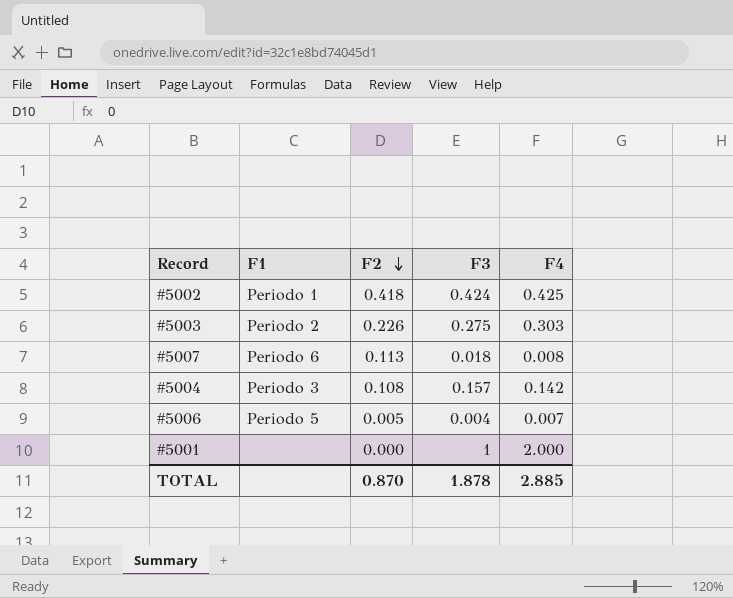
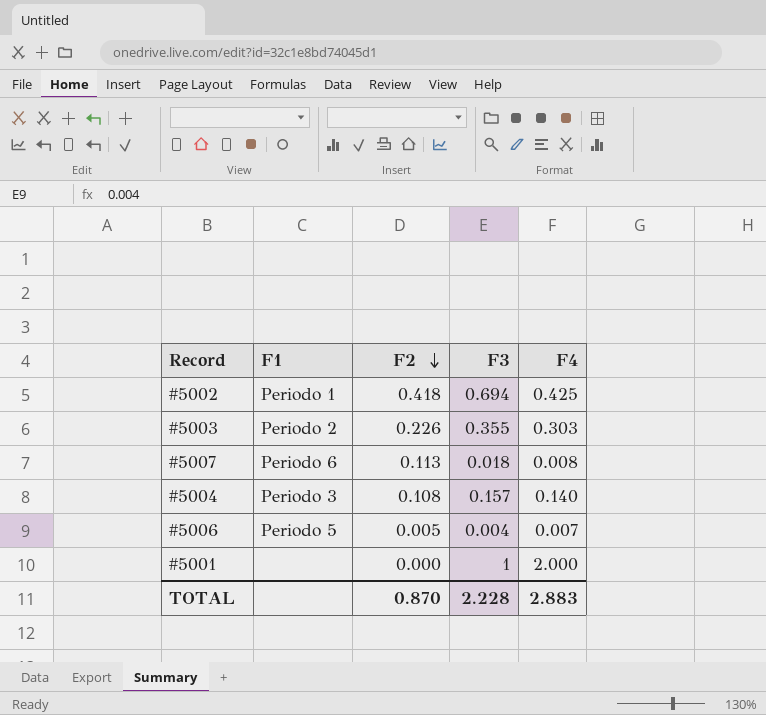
#5002 | F3: 0.424 -> 0.694
#5003 | F3: 0.275 -> 0.355
#5004 | F4: 0.142 -> 0.140
TOTAL | F3: 1.878 -> 2.228
TOTAL | F4: 2.885 -> 2.883

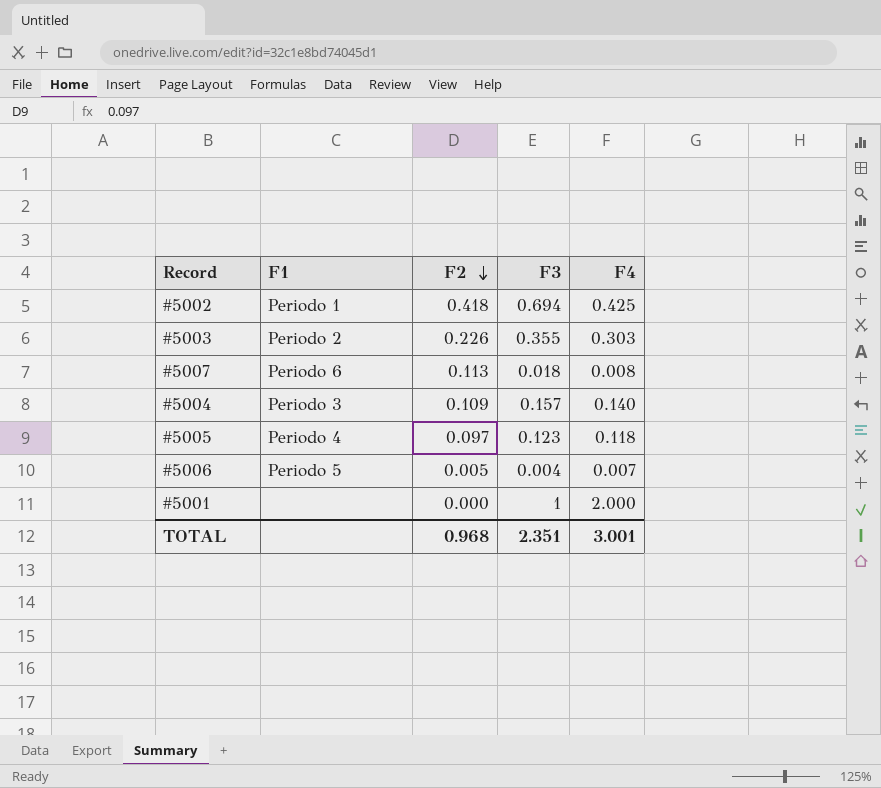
#5004 | F2: 0.108 -> 0.109
row #5005: none -> Periodo 4 | 0.097 | 0.123 | 0.118
TOTAL | F2: 0.870 -> 0.968
TOTAL | F3: 2.228 -> 2.351
TOTAL | F4: 2.883 -> 3.001

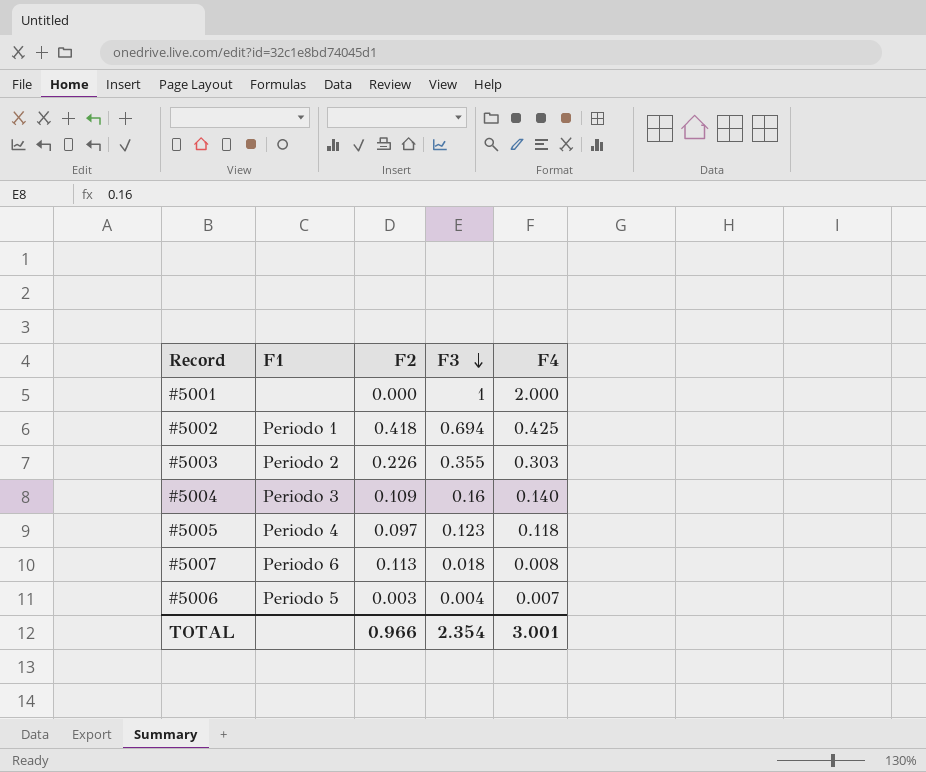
row order: F2 descending -> F3 descending
#5004 | F3: 0.157 -> 0.16
#5006 | F2: 0.005 -> 0.003
TOTAL | F2: 0.968 -> 0.966
TOTAL | F3: 2.351 -> 2.354

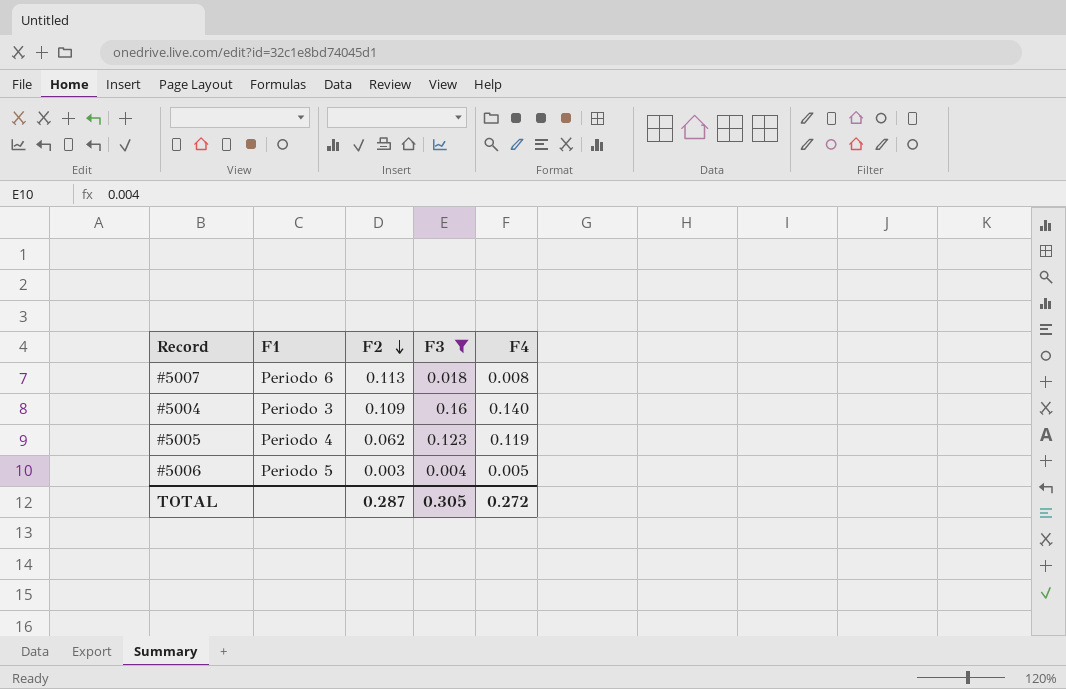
filter: none -> F3 <= 0.16
row order: F3 descending -> F2 descending
#5005 | F2: 0.097 -> 0.062
#5005 | F4: 0.118 -> 0.119
#5006 | F4: 0.007 -> 0.005
TOTAL | F2: 0.966 -> 0.287
TOTAL | F3: 2.354 -> 0.305
TOTAL | F4: 3.001 -> 0.272

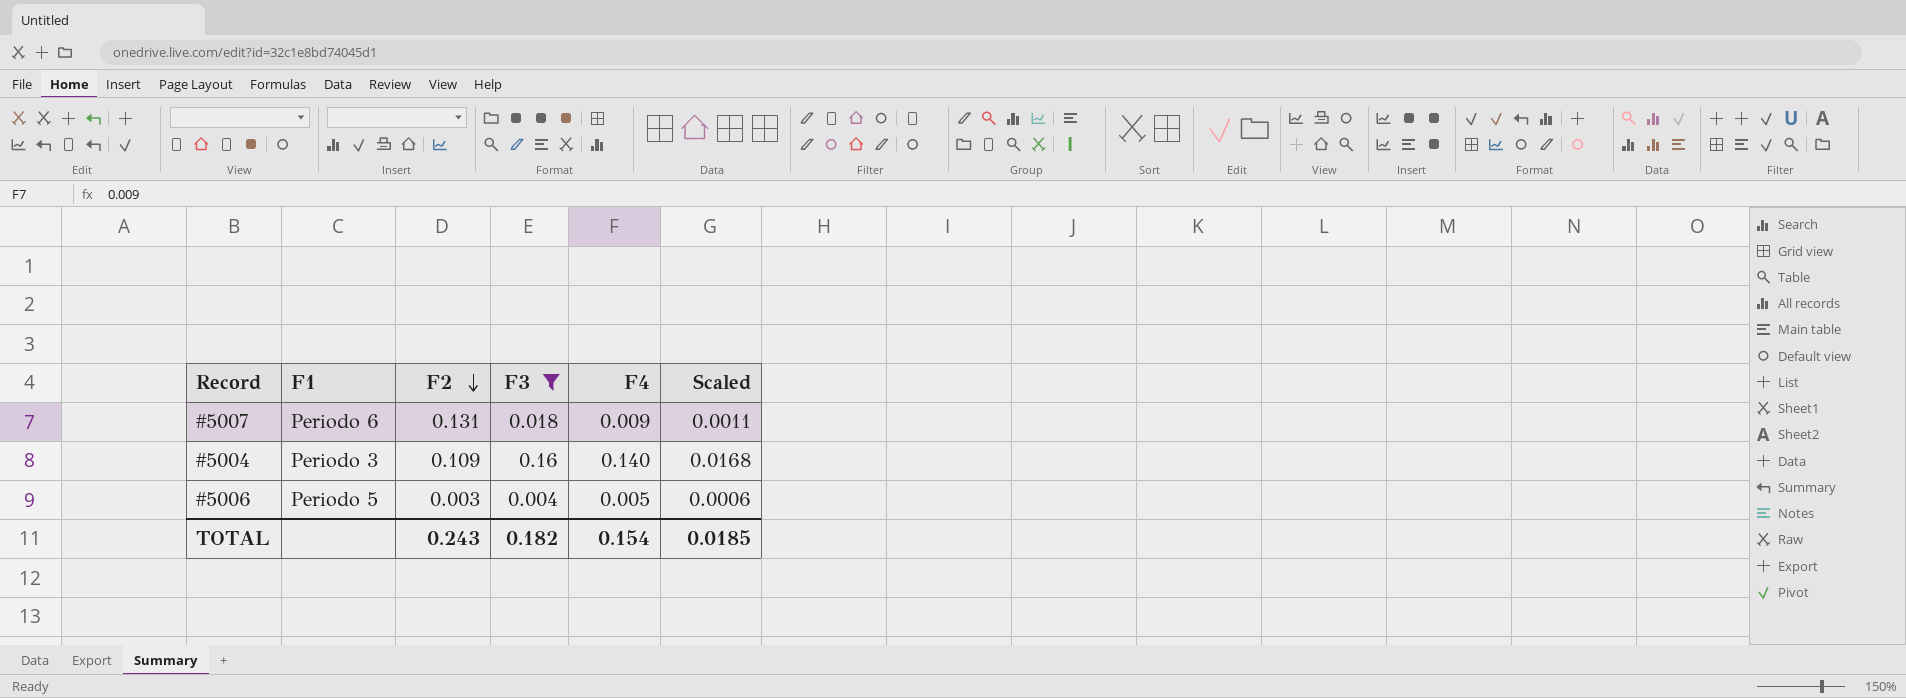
column Scaled | formula: none -> [F4] * 0.12
row #5005: Periodo 4 | 0.062 | 0.123 | 0.119 -> none
#5007 | F2: 0.113 -> 0.131
#5007 | F4: 0.008 -> 0.009
TOTAL | F2: 0.287 -> 0.243
TOTAL | F3: 0.305 -> 0.182
TOTAL | F4: 0.272 -> 0.154

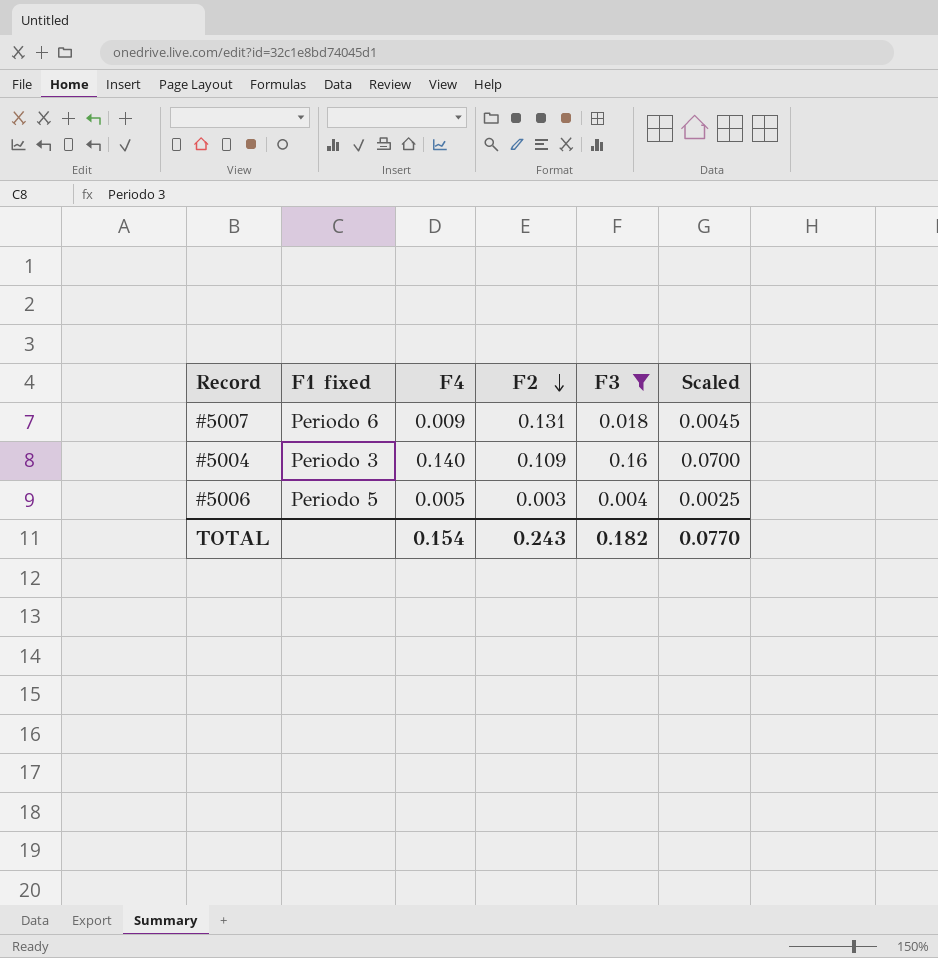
column name: F1 -> F1 fixed
column F4 | position: 5 -> 3
column Scaled | formula: [F4] * 0.12 -> [F4] * 0.5
TOTAL | Scaled: 0.0185 -> 0.0770

